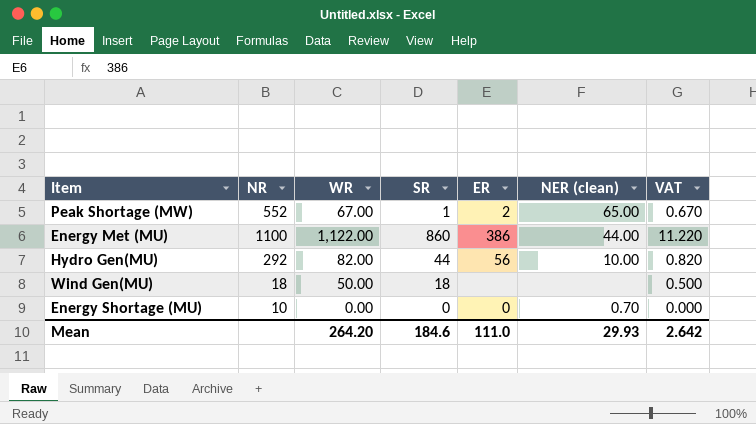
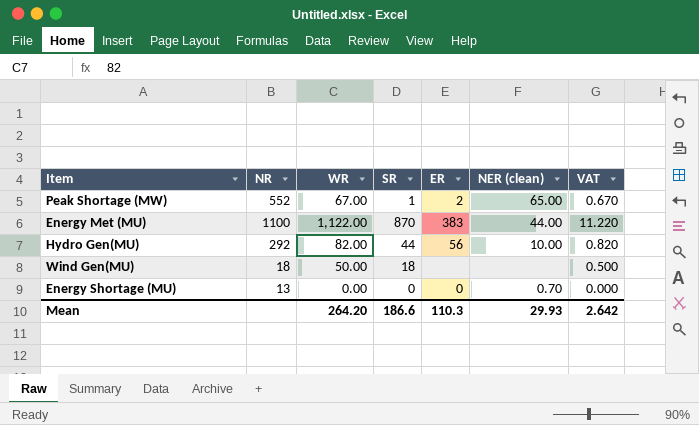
Energy Met (MU) | SR: 860 -> 870
Energy Met (MU) | ER: 386 -> 383
Energy Shortage (MU) | NR: 10 -> 13
Mean | SR: 184.6 -> 186.6
Mean | ER: 111.0 -> 110.3

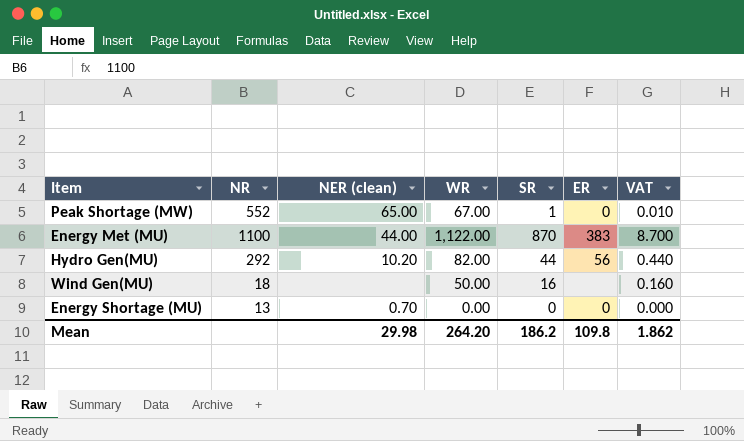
column NER (clean) | position: 6 -> 3
column VAT | formula: [WR] * 0.01 -> [SR] * 0.01
Peak Shortage (MW) | ER: 2 -> 0
Hydro Gen(MU) | NER (clean): 10.00 -> 10.20
Wind Gen(MU) | SR: 18 -> 16
Mean | NER (clean): 29.93 -> 29.98
Mean | SR: 186.6 -> 186.2
Mean | ER: 110.3 -> 109.8
Mean | VAT: 2.642 -> 1.862

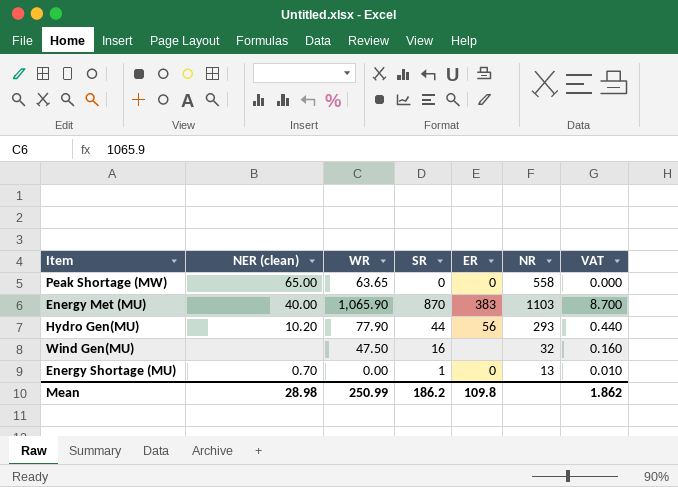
column NR | position: 2 -> 6
Peak Shortage (MW) | WR: 67.00 -> 63.65
Peak Shortage (MW) | SR: 1 -> 0
Peak Shortage (MW) | NR: 552 -> 558
Peak Shortage (MW) | VAT: 0.010 -> 0.000
Energy Met (MU) | NER (clean): 44.00 -> 40.00
Energy Met (MU) | WR: 1,122.00 -> 1,065.90
Energy Met (MU) | NR: 1100 -> 1103
Hydro Gen(MU) | WR: 82.00 -> 77.90
Hydro Gen(MU) | NR: 292 -> 293
Wind Gen(MU) | WR: 50.00 -> 47.50
Wind Gen(MU) | NR: 18 -> 32
Energy Shortage (MU) | SR: 0 -> 1
Energy Shortage (MU) | VAT: 0.000 -> 0.010
Mean | NER (clean): 29.98 -> 28.98
Mean | WR: 264.20 -> 250.99

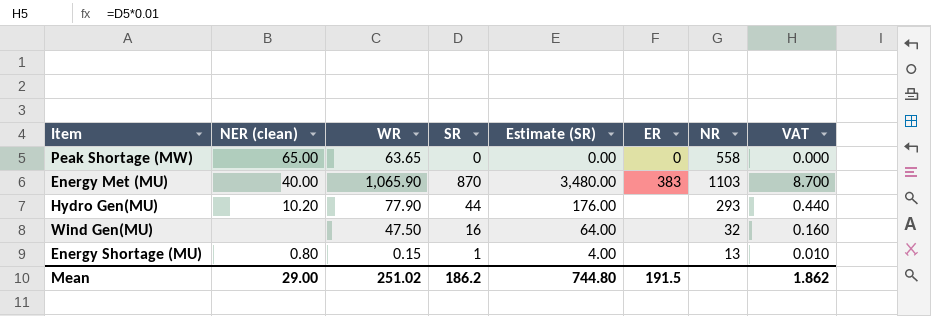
column Estimate (SR) | formula: none -> [SR] * 4
Hydro Gen(MU) | ER: 56 -> none
Energy Shortage (MU) | NER (clean): 0.70 -> 0.80
Energy Shortage (MU) | WR: 0.00 -> 0.15
Energy Shortage (MU) | ER: 0 -> none
Mean | NER (clean): 28.98 -> 29.00
Mean | WR: 250.99 -> 251.02
Mean | ER: 109.8 -> 191.5

